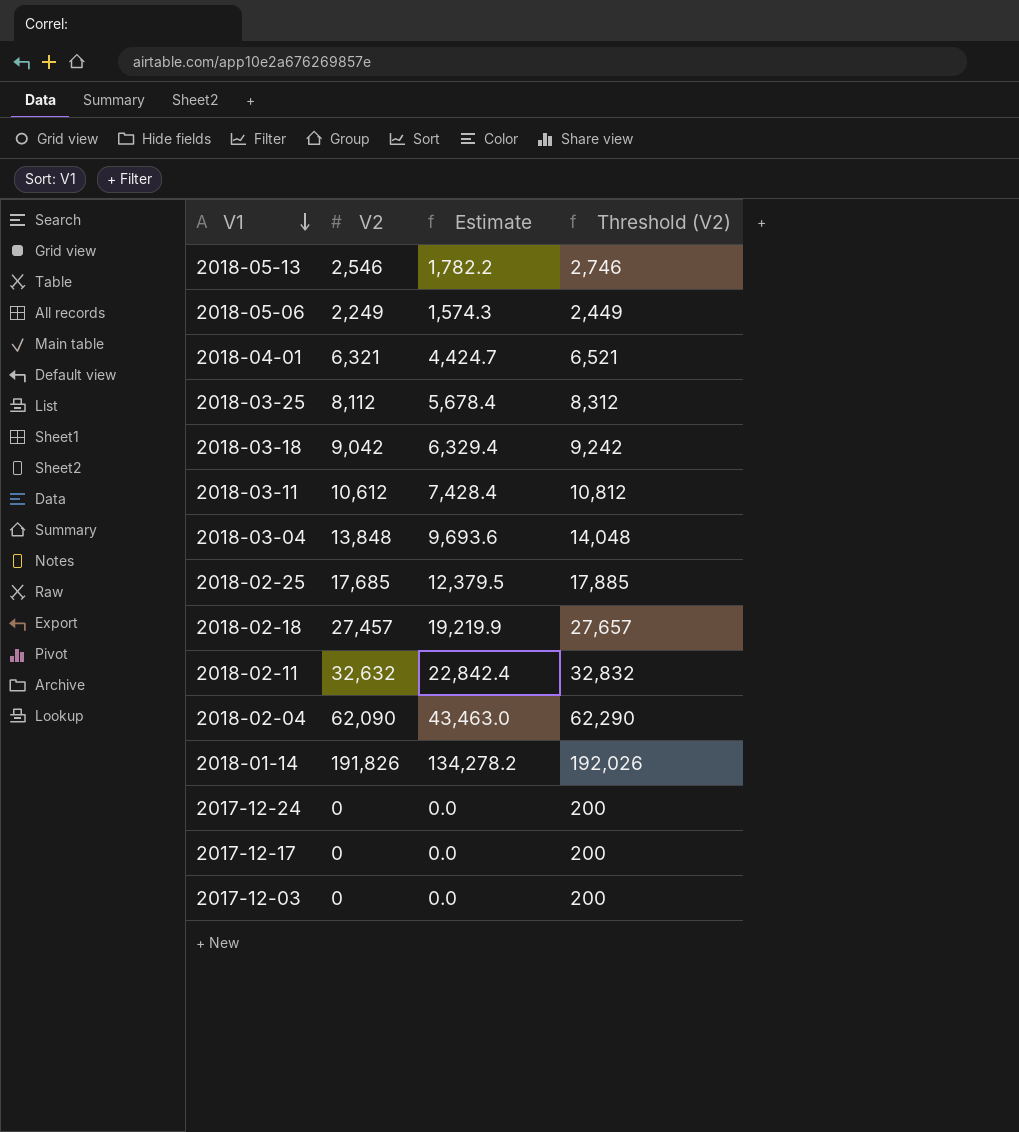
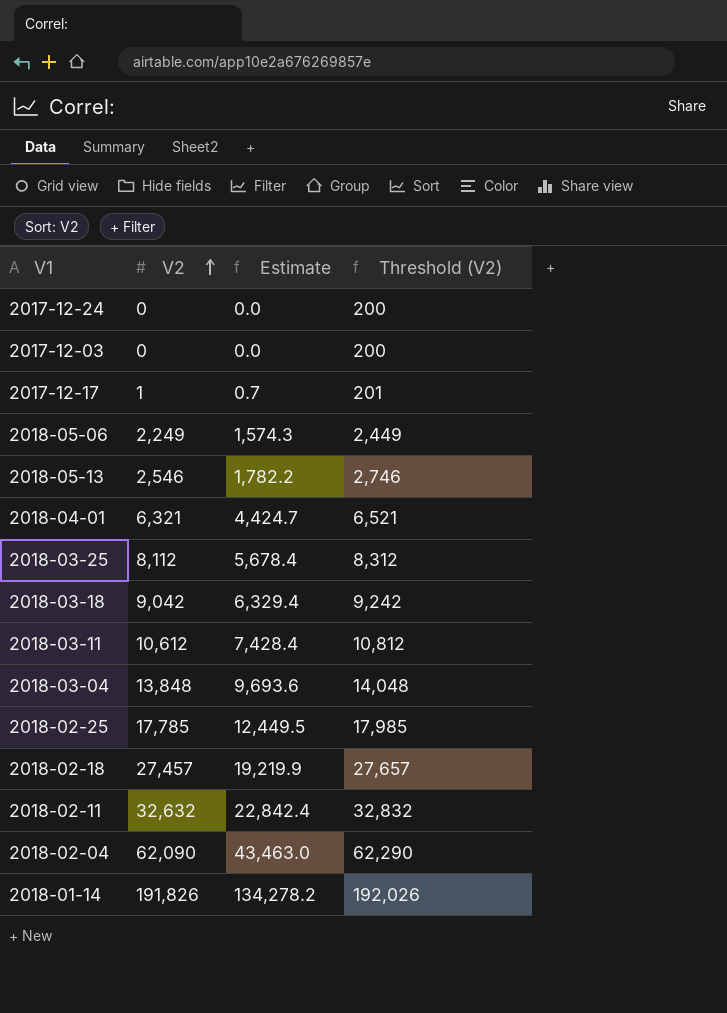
row order: V1 descending -> V2 ascending
2017-12-17 | V2: 0 -> 1
2017-12-17 | Estimate: 0.0 -> 0.7
2017-12-17 | Threshold (V2): 200 -> 201
2018-02-25 | V2: 17,685 -> 17,785
2018-02-25 | Estimate: 12,379.5 -> 12,449.5
2018-02-25 | Threshold (V2): 17,885 -> 17,985

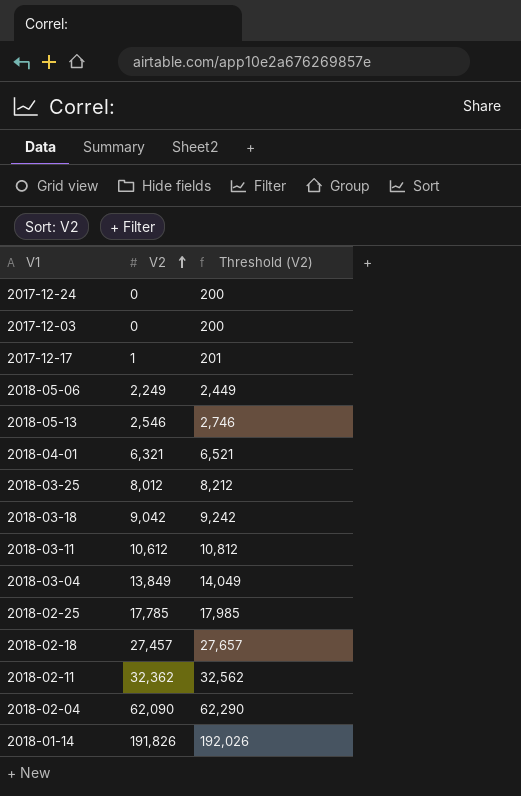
column Estimate | formula: [V2] * 0.7 -> none
2018-03-25 | V2: 8,112 -> 8,012
2018-03-25 | Threshold (V2): 8,312 -> 8,212
2018-03-04 | V2: 13,848 -> 13,849
2018-03-04 | Threshold (V2): 14,048 -> 14,049
2018-02-11 | V2: 32,632 -> 32,362
2018-02-11 | Threshold (V2): 32,832 -> 32,562

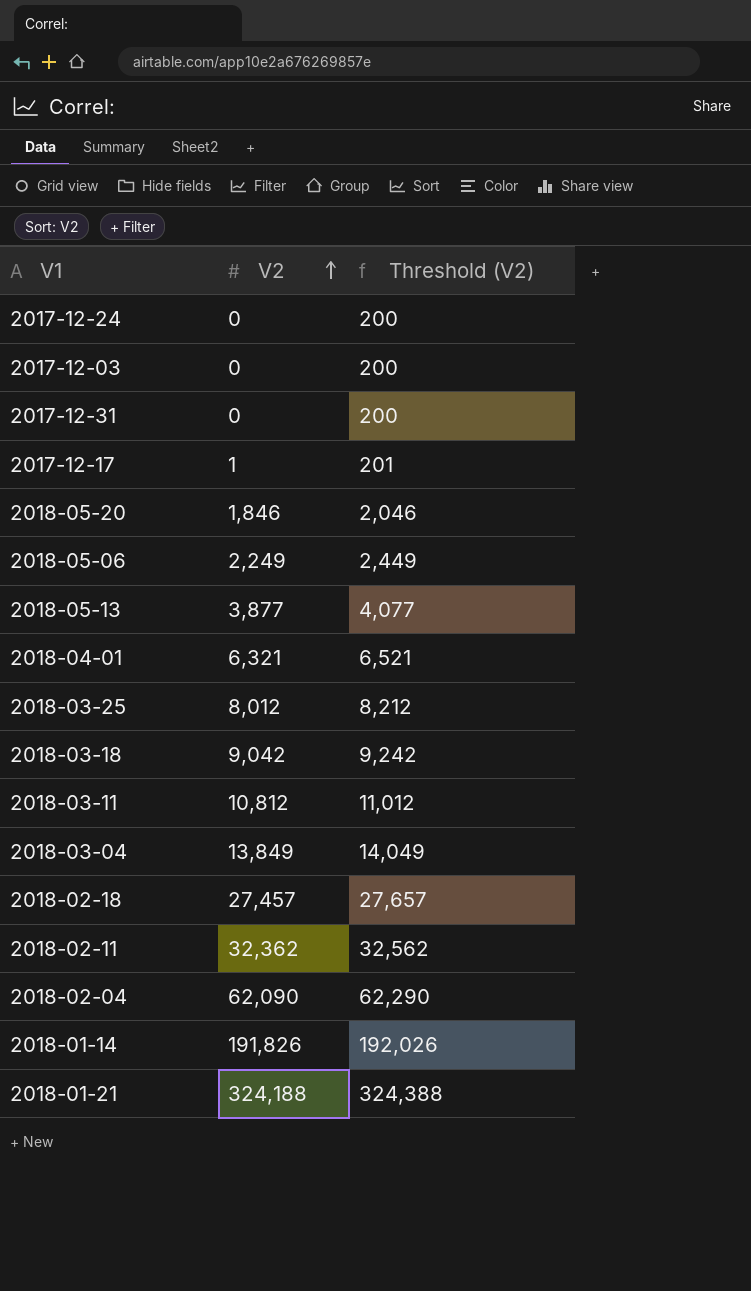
row 2018-02-25: 17,785 | 17,985 -> none
row 2017-12-31: none -> 0 | 200
row 2018-05-20: none -> 1,846 | 2,046
2018-05-13 | V2: 2,546 -> 3,877
2018-05-13 | Threshold (V2): 2,746 -> 4,077
2018-03-11 | V2: 10,612 -> 10,812
2018-03-11 | Threshold (V2): 10,812 -> 11,012
row 2018-01-21: none -> 324,188 | 324,388

